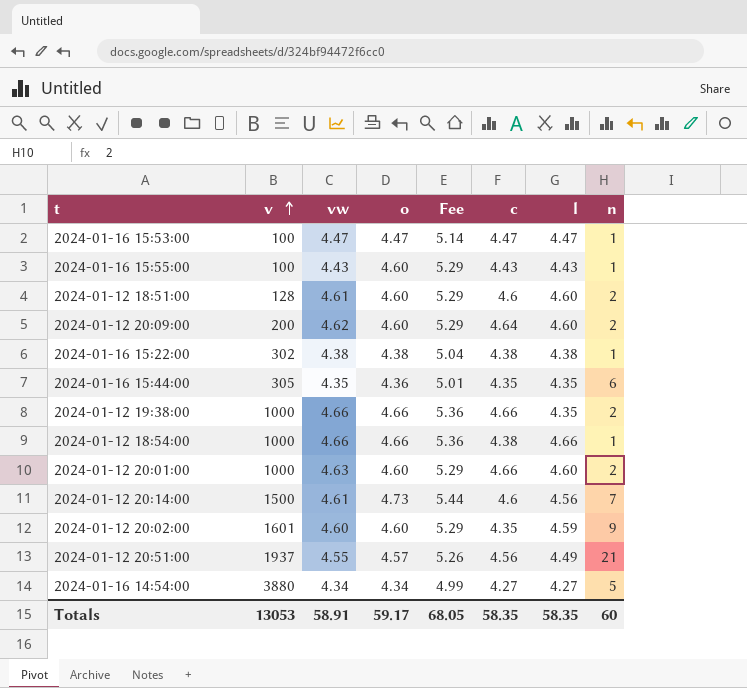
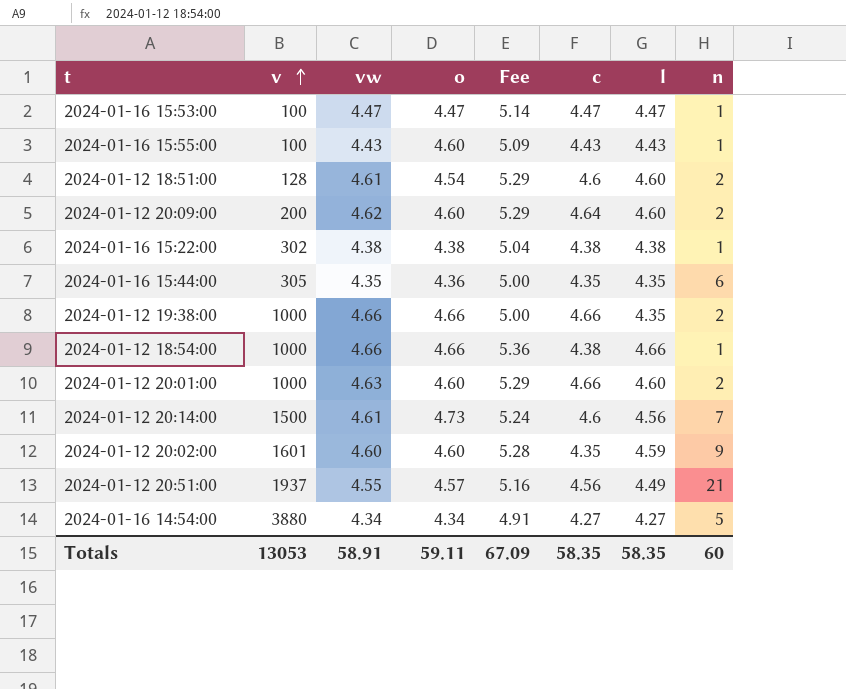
column Fee | formula: [o] * 1.15 -> [l] * 1.15
2024-01-12 18:51:00 | o: 4.60 -> 4.54
Totals | o: 59.17 -> 59.11
Totals | Fee: 68.05 -> 67.09

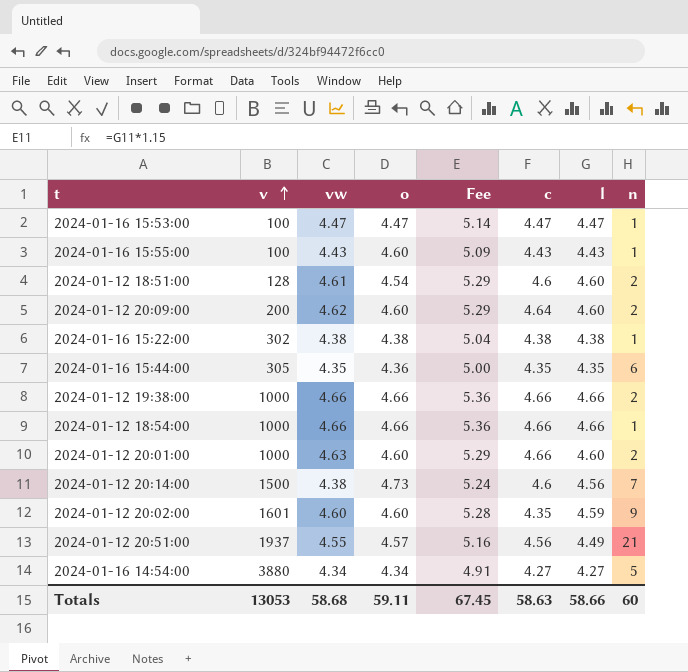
2024-01-12 19:38:00 | Fee: 5.00 -> 5.36
2024-01-12 19:38:00 | l: 4.35 -> 4.66
2024-01-12 18:54:00 | c: 4.38 -> 4.66
2024-01-12 20:14:00 | vw: 4.61 -> 4.38
Totals | vw: 58.91 -> 58.68
Totals | Fee: 67.09 -> 67.45
Totals | c: 58.35 -> 58.63
Totals | l: 58.35 -> 58.66

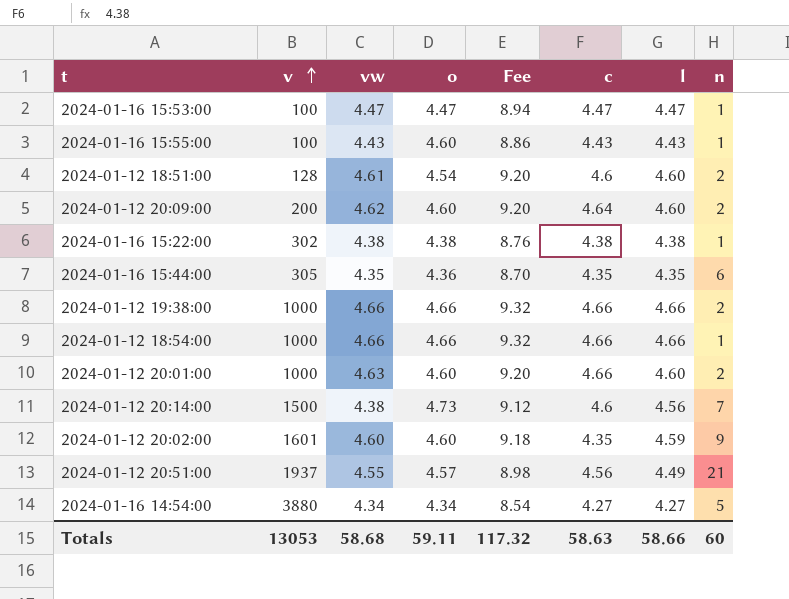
column Fee | formula: [l] * 1.15 -> [l] * 2
Totals | Fee: 67.45 -> 117.32

